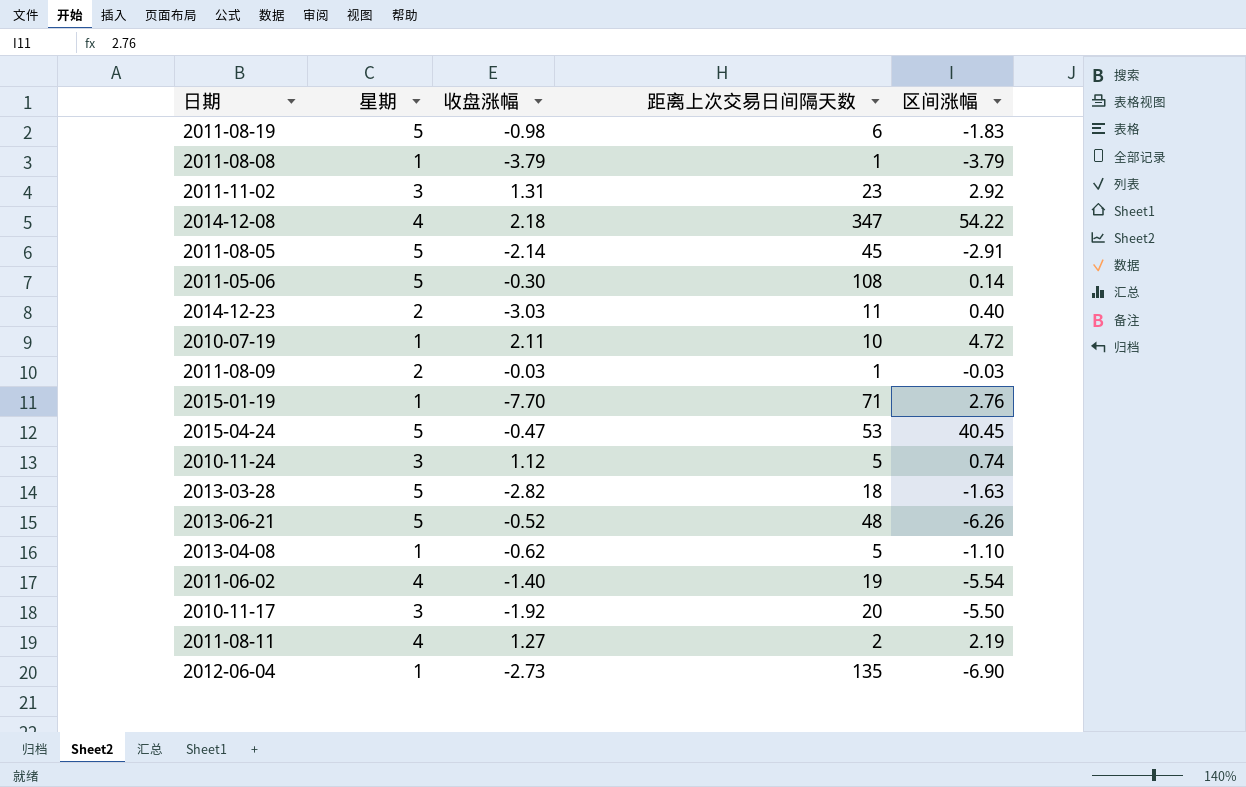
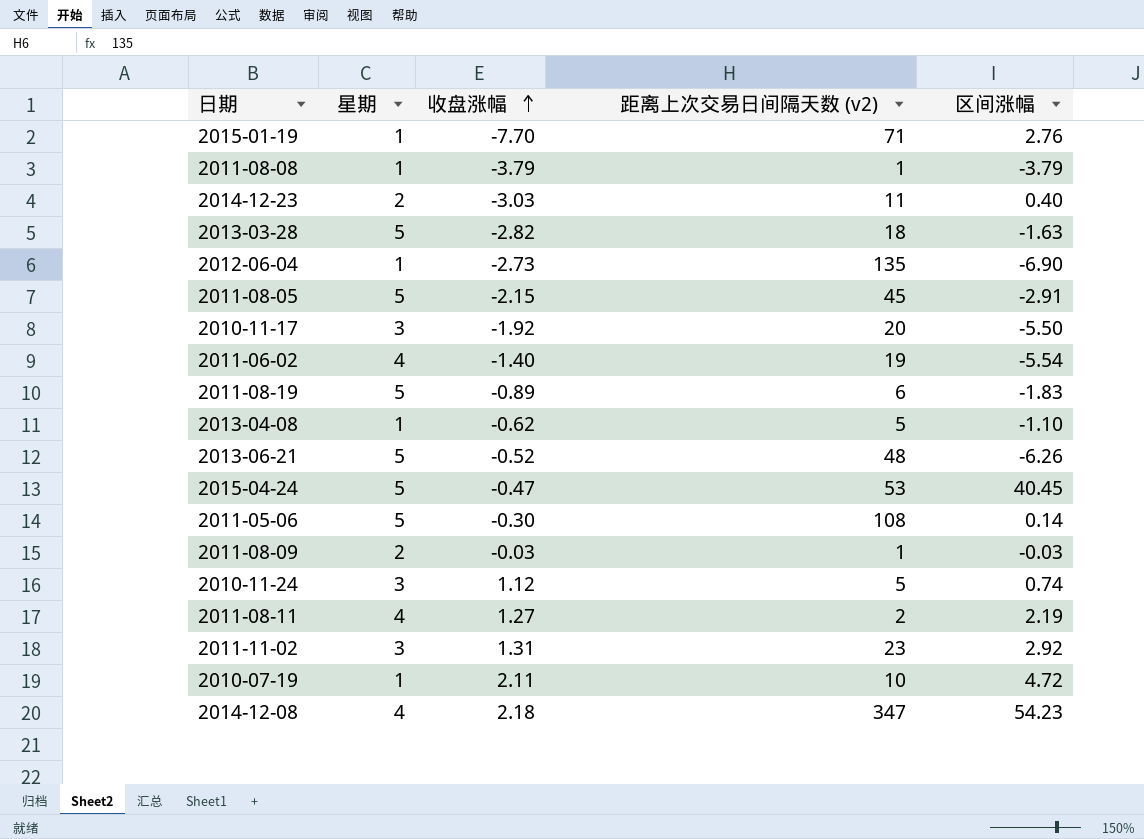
row order: none -> 收盘涨幅 ascending
column name: 距离上次交易日间隔天数 -> 距离上次交易日间隔天数 (v2)
2011-08-05 | 收盘涨幅: -2.14 -> -2.15
2011-08-19 | 收盘涨幅: -0.98 -> -0.89
2014-12-08 | 区间涨幅: 54.22 -> 54.23

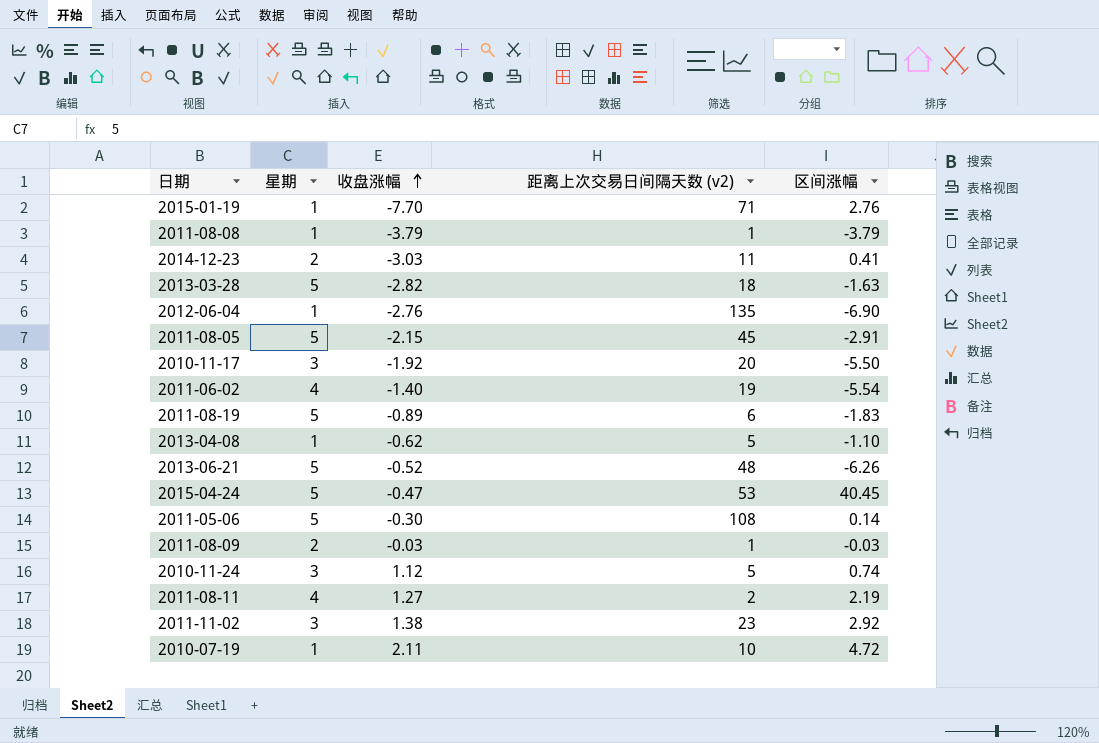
row 2014-12-08: 4 | 2.18 | 347 | 54.23 -> none
2014-12-23 | 区间涨幅: 0.40 -> 0.41
2012-06-04 | 收盘涨幅: -2.73 -> -2.76
2011-11-02 | 收盘涨幅: 1.31 -> 1.38

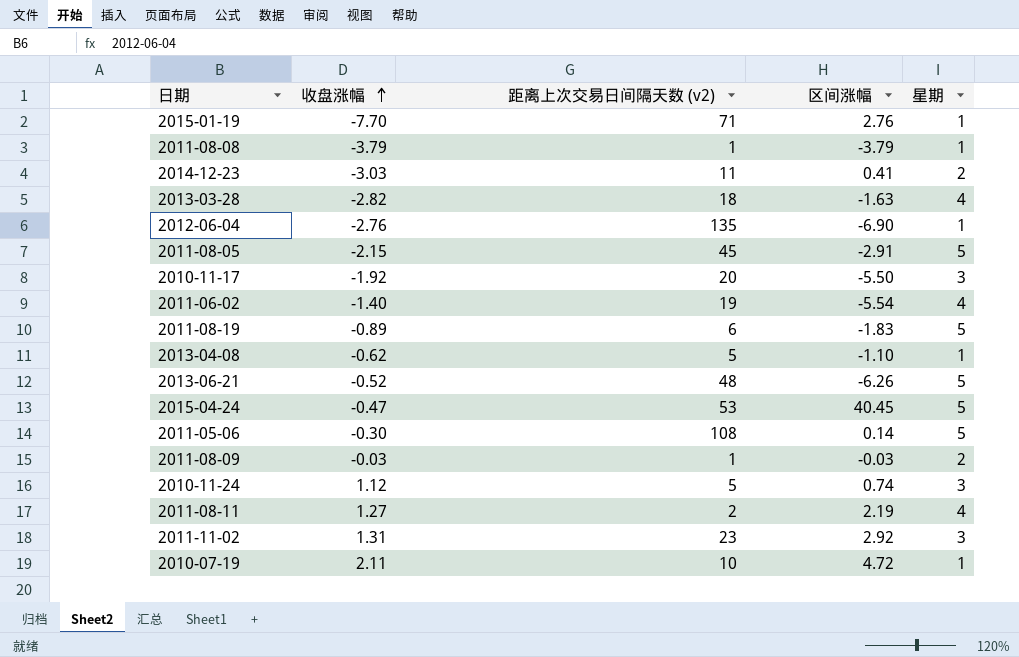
column 星期 | position: 2 -> 5
2013-03-28 | 星期: 5 -> 4
2011-11-02 | 收盘涨幅: 1.38 -> 1.31

